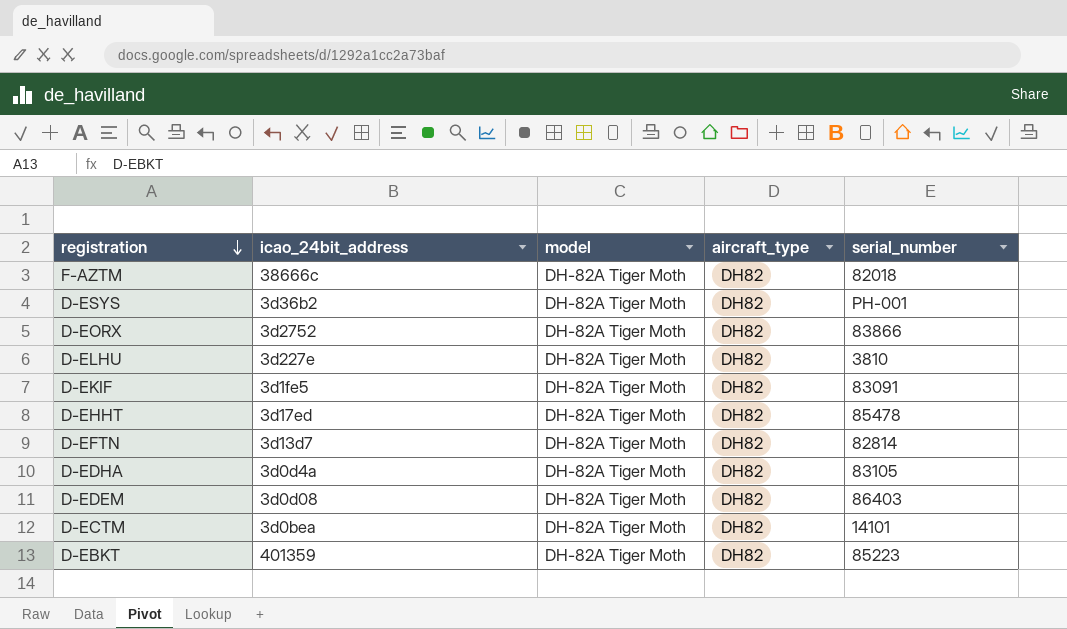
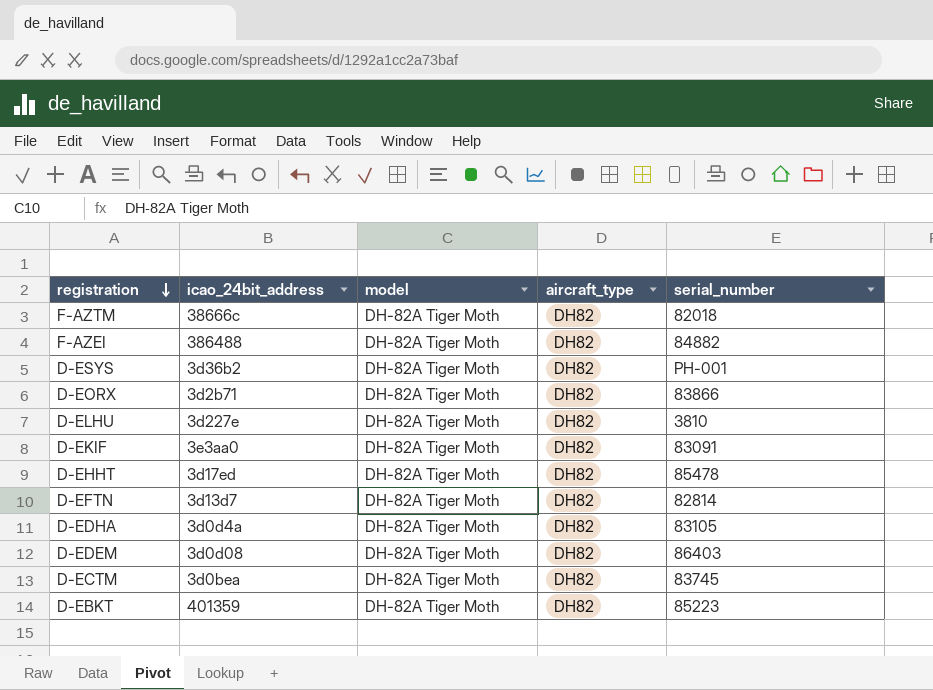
row F-AZEI: none -> 386488 | DH-82A Tiger Moth | DH82 | 84882
D-EORX | icao_24bit_address: 3d2752 -> 3d2b71
D-EKIF | icao_24bit_address: 3d1fe5 -> 3e3aa0
D-ECTM | serial_number: 14101 -> 83745

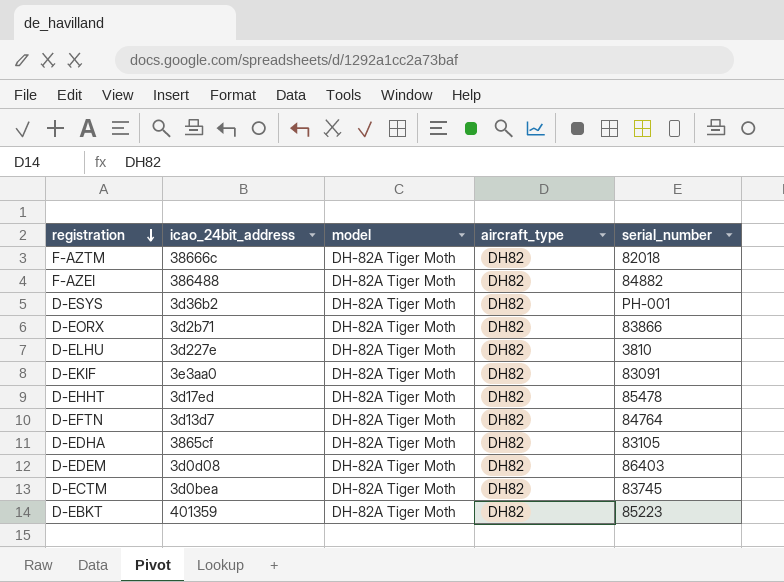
D-EFTN | serial_number: 82814 -> 84764
D-EDHA | icao_24bit_address: 3d0d4a -> 3865cf

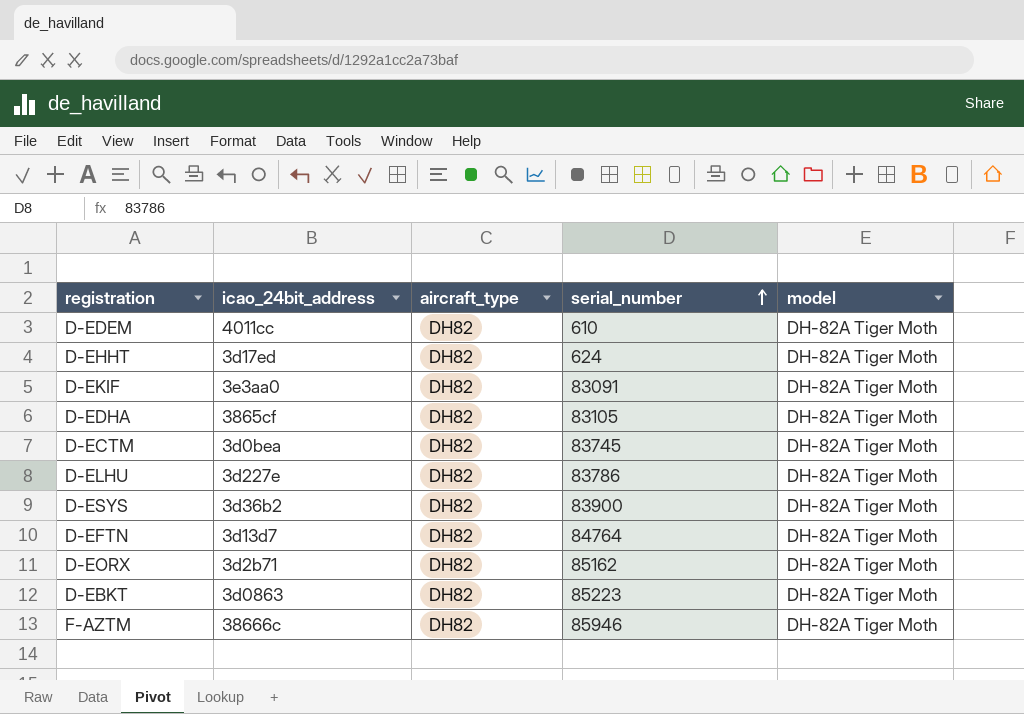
row order: registration descending -> serial_number ascending
column model | position: 3 -> 5
row F-AZEI: 386488 | DH-82A Tiger Moth | DH82 | 84882 -> none
D-EDEM | icao_24bit_address: 3d0d08 -> 4011cc
D-EDEM | serial_number: 86403 -> 610
D-EHHT | serial_number: 85478 -> 624
D-ELHU | serial_number: 3810 -> 83786
D-ESYS | serial_number: PH-001 -> 83900
D-EORX | serial_number: 83866 -> 85162
D-EBKT | icao_24bit_address: 401359 -> 3d0863
F-AZTM | serial_number: 82018 -> 85946

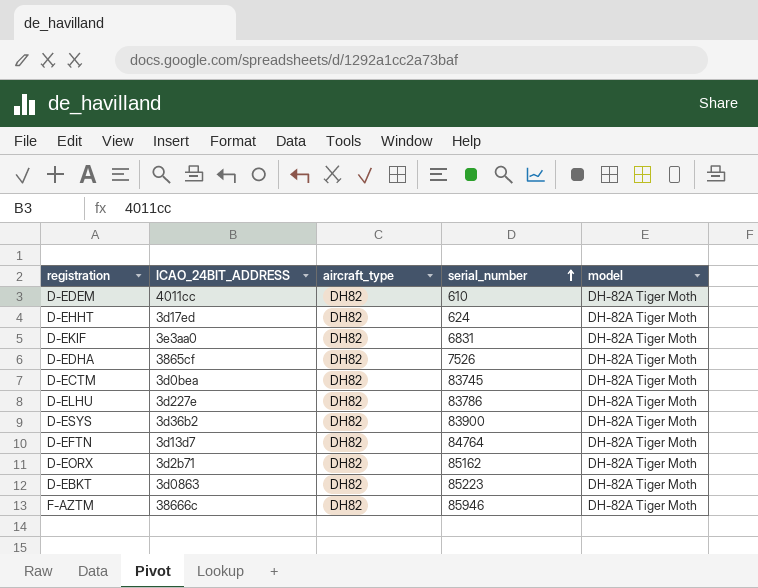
column name: icao_24bit_address -> ICAO_24BIT_ADDRESS
D-EKIF | serial_number: 83091 -> 6831
D-EDHA | serial_number: 83105 -> 7526

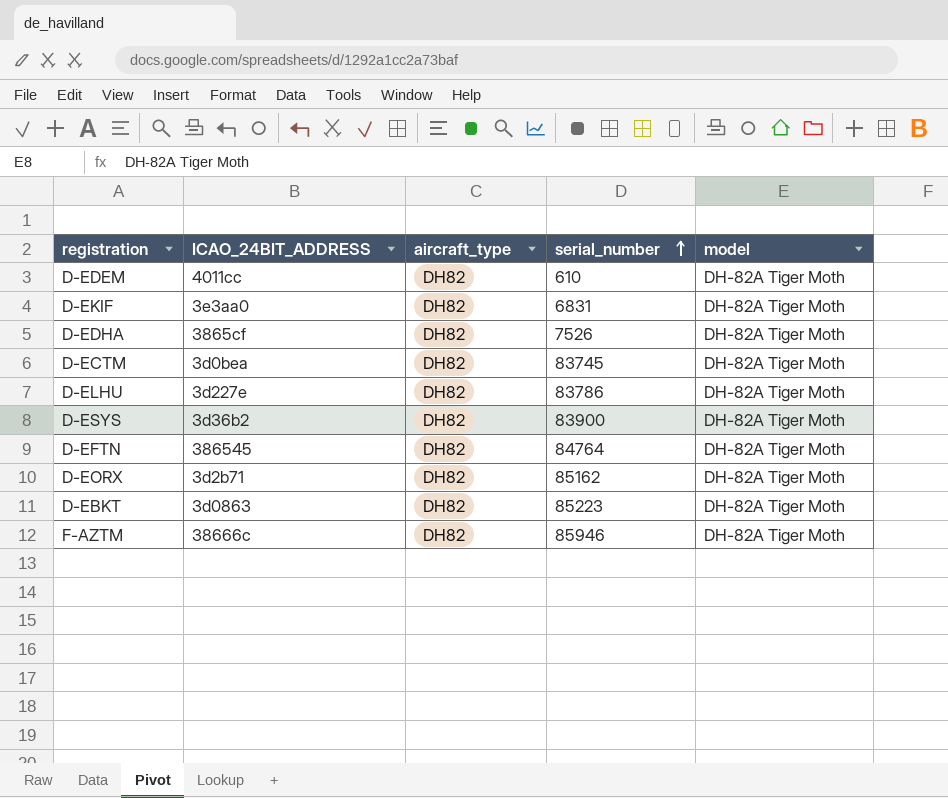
row D-EHHT: 3d17ed | DH82 | 624 | DH-82A Tiger Moth -> none
D-EFTN | ICAO_24BIT_ADDRESS: 3d13d7 -> 386545

